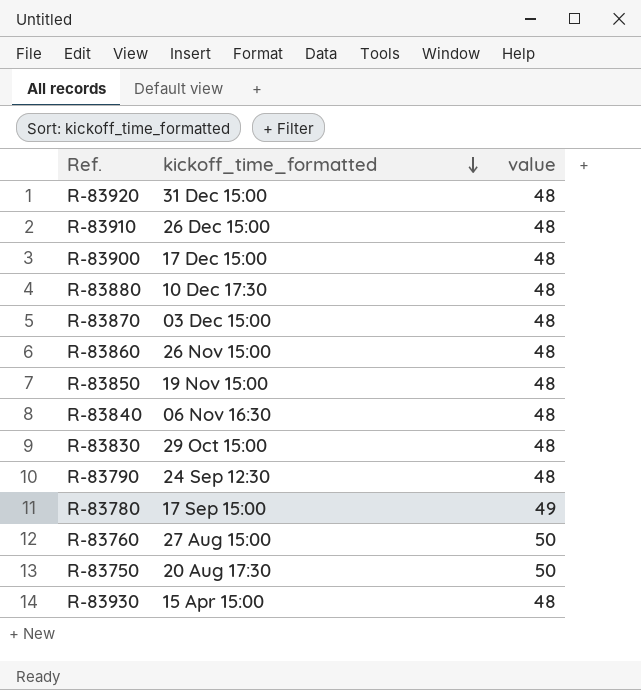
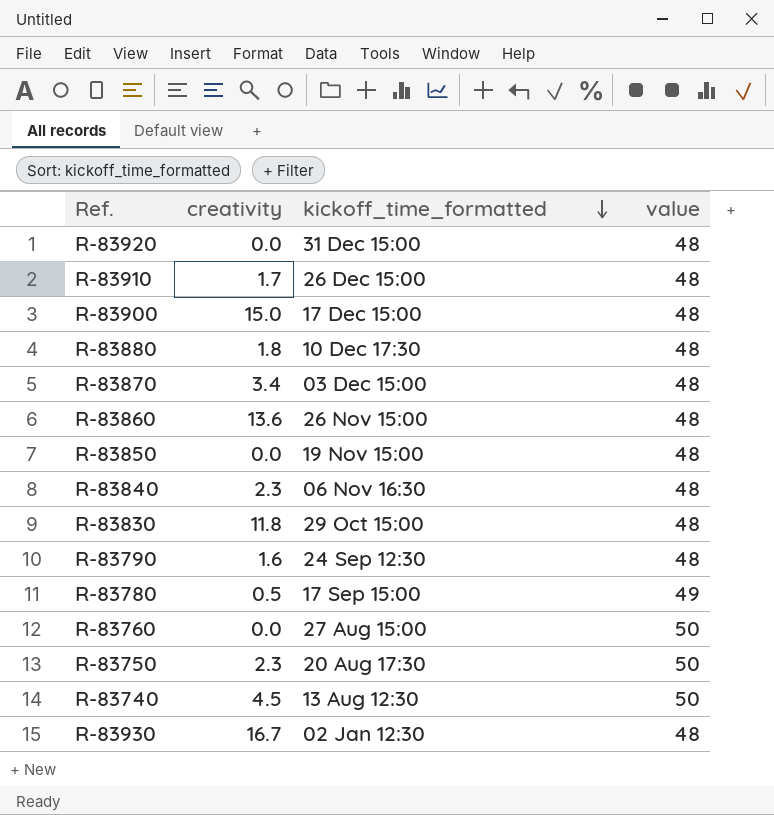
column creativity | position: none -> 2
row R-83740: none -> 4.5 | 13 Aug 12:30 | 50
R-83930 | kickoff_time_formatted: 15 Apr 15:00 -> 02 Jan 12:30

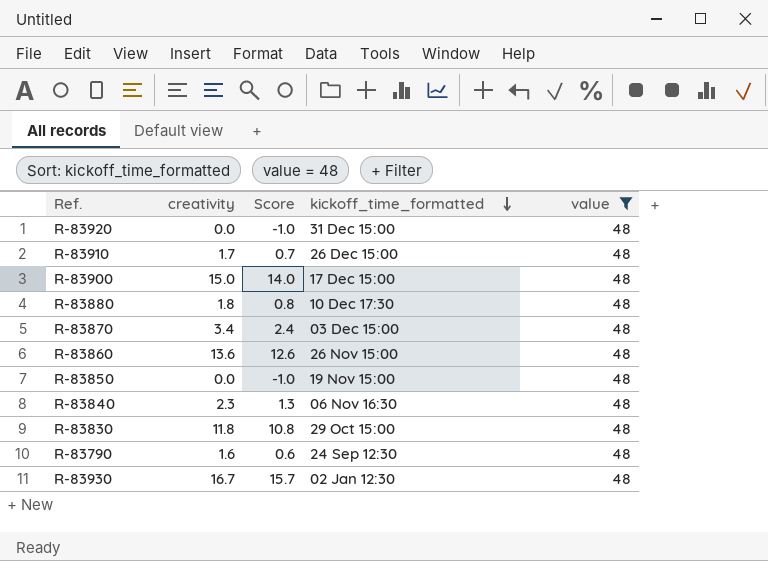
filter: none -> value = 48
column Score | formula: none -> [creativity] - 1

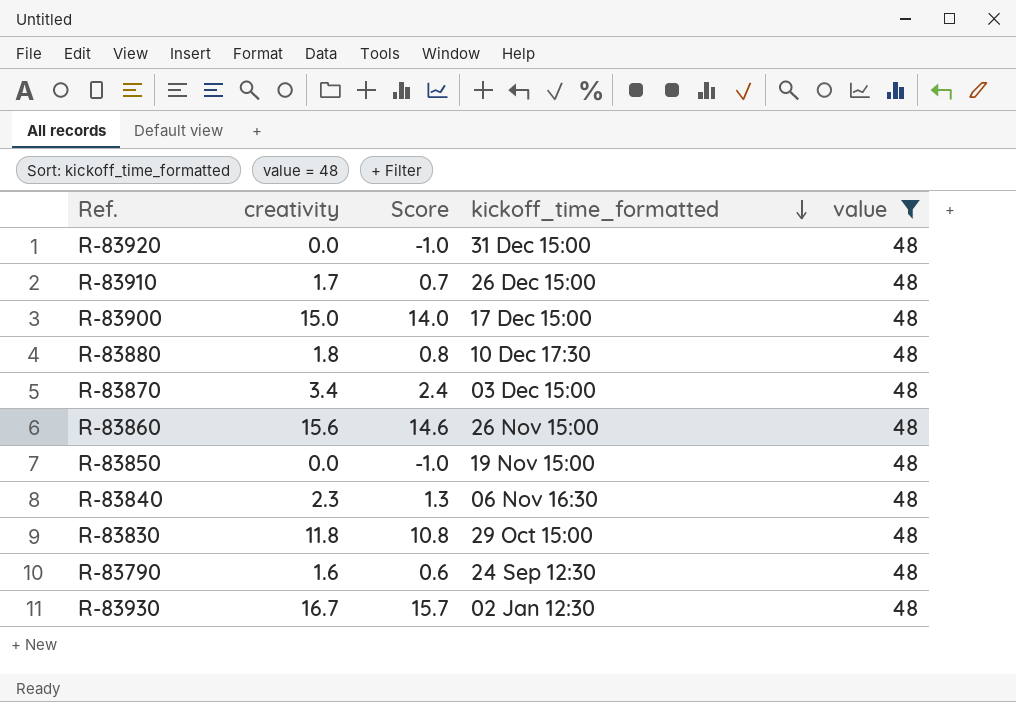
R-83860 | creativity: 13.6 -> 15.6
R-83860 | Score: 12.6 -> 14.6

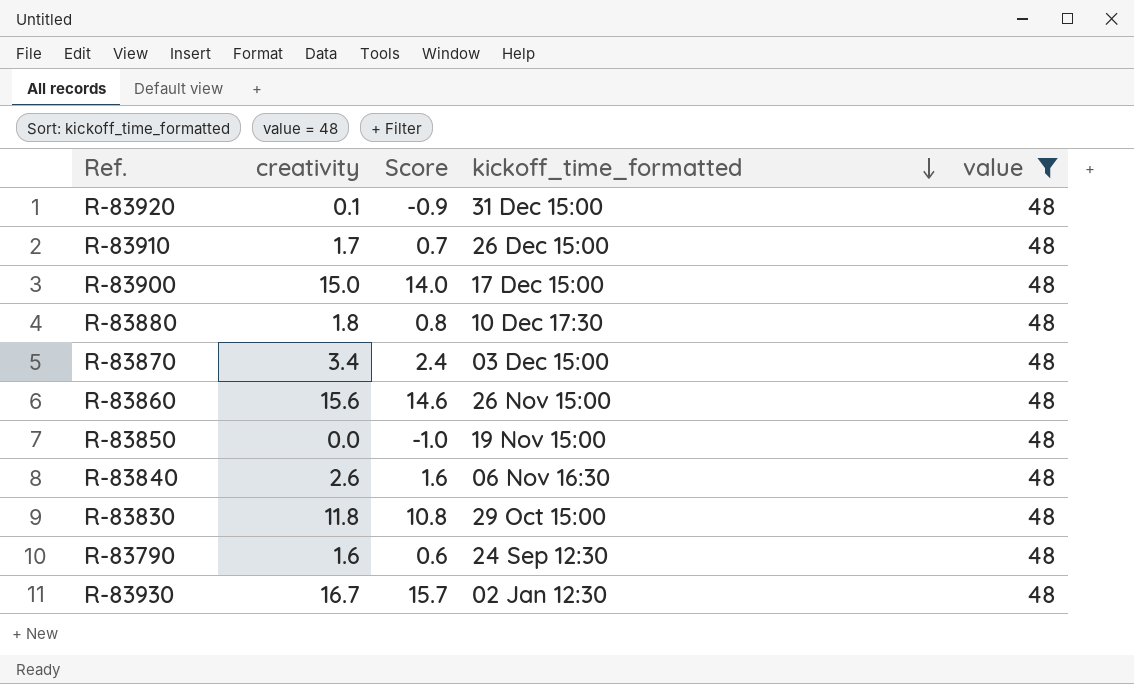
R-83920 | creativity: 0.0 -> 0.1
R-83920 | Score: -1.0 -> -0.9
R-83840 | creativity: 2.3 -> 2.6
R-83840 | Score: 1.3 -> 1.6

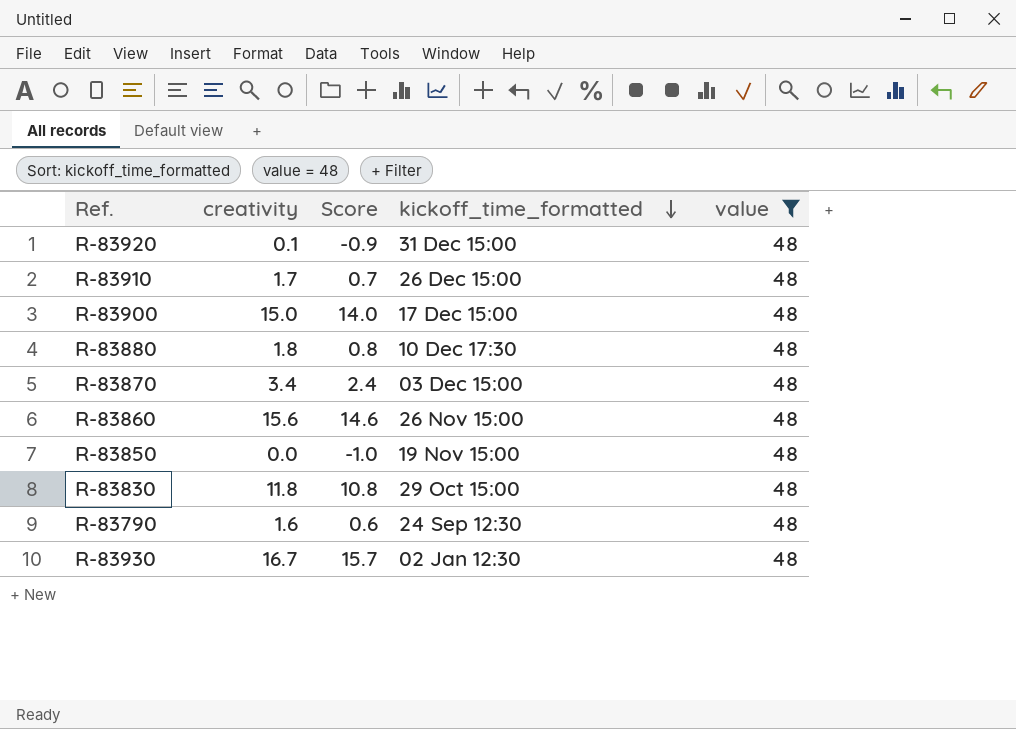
row R-83840: 2.6 | 1.6 | 06 Nov 16:30 | 48 -> none

